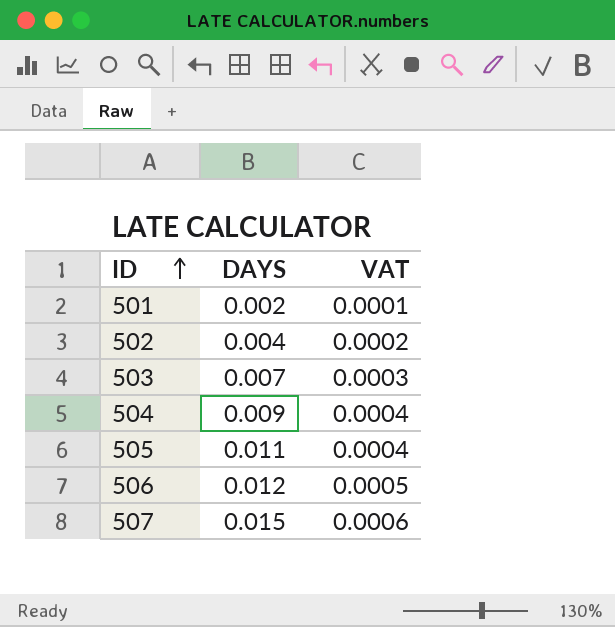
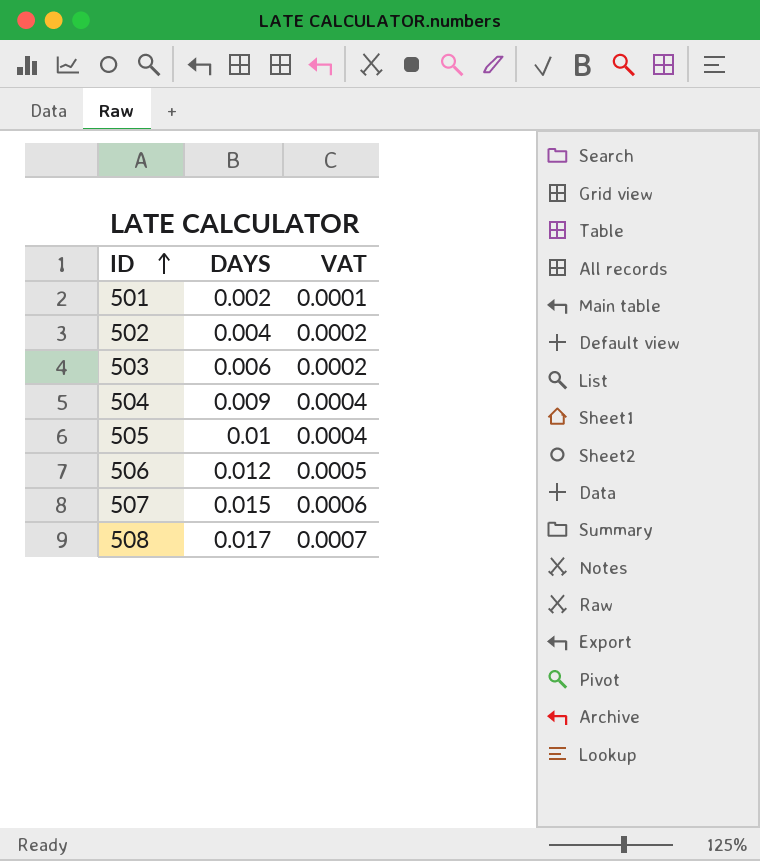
503 | DAYS: 0.007 -> 0.006
503 | VAT: 0.0003 -> 0.0002
505 | DAYS: 0.011 -> 0.01
row 508: none -> 0.017 | 0.0007

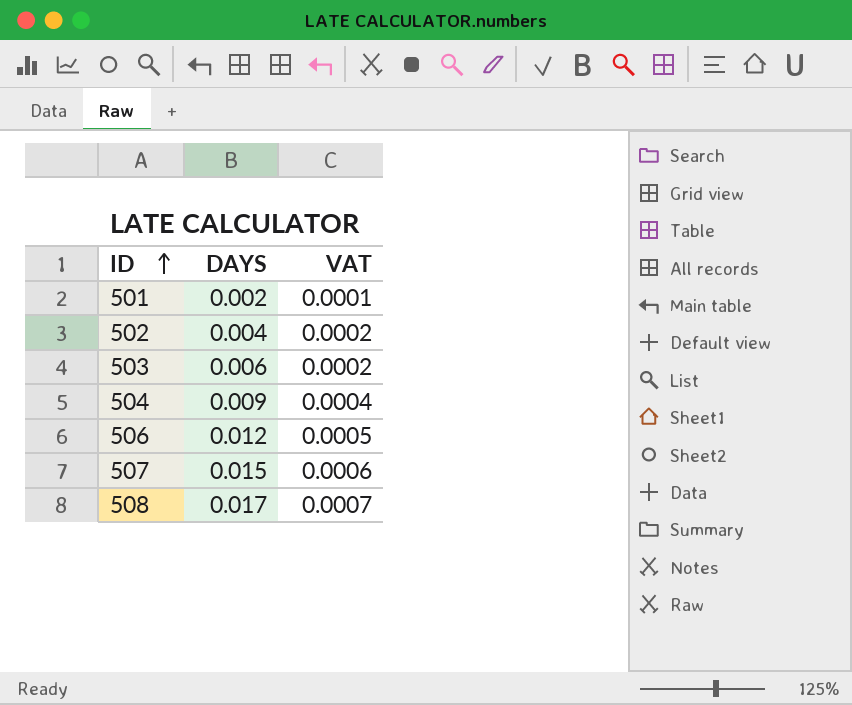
row 505: 0.01 | 0.0004 -> none

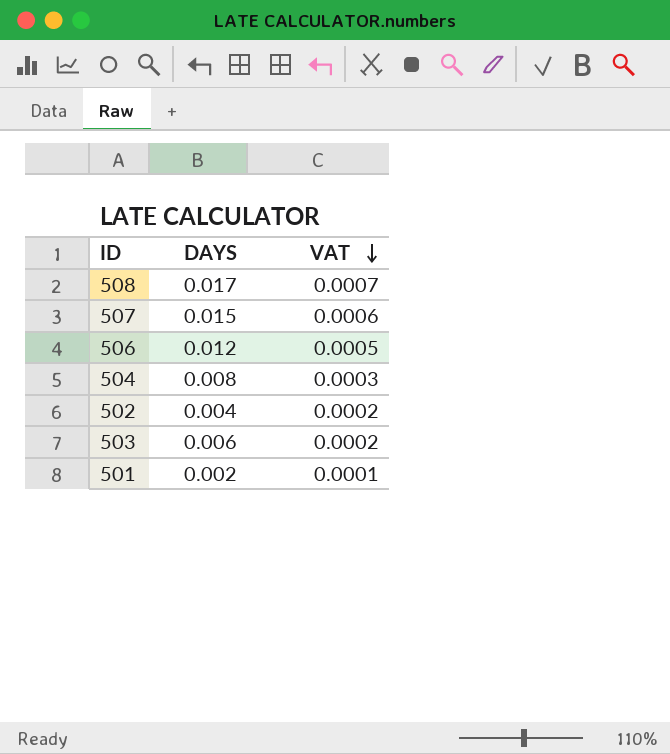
row order: ID ascending -> VAT descending
504 | DAYS: 0.009 -> 0.008
504 | VAT: 0.0004 -> 0.0003

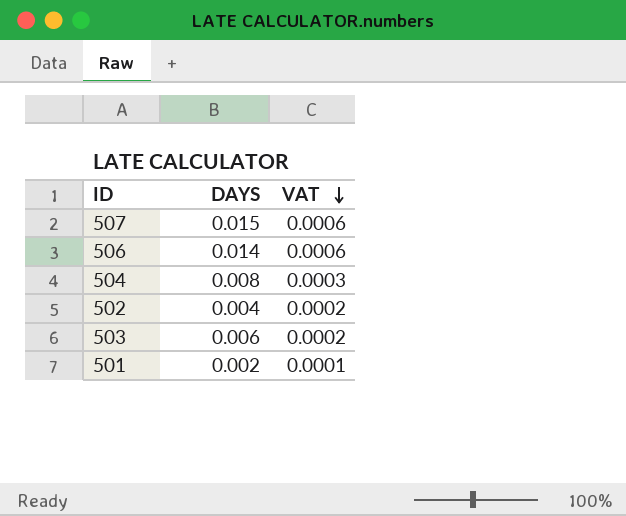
row 508: 0.017 | 0.0007 -> none
506 | DAYS: 0.012 -> 0.014
506 | VAT: 0.0005 -> 0.0006

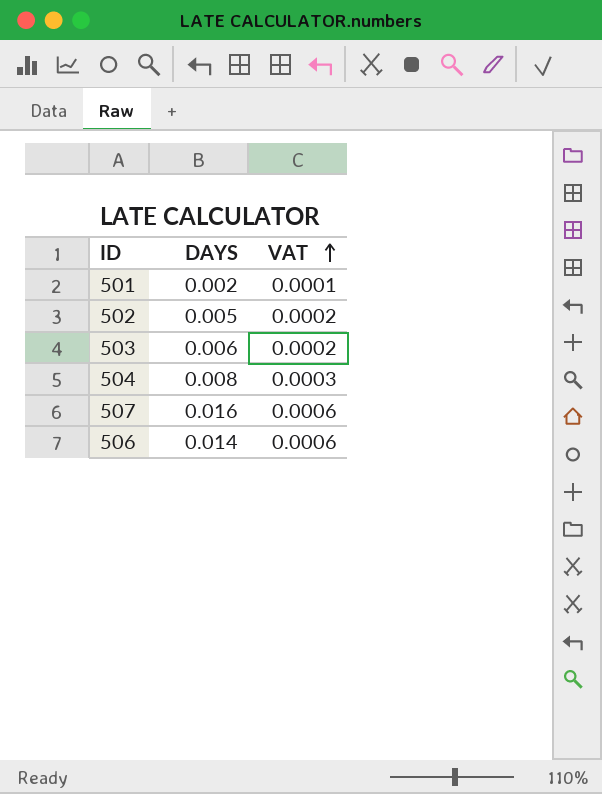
row order: VAT descending -> VAT ascending
502 | DAYS: 0.004 -> 0.005
507 | DAYS: 0.015 -> 0.016

